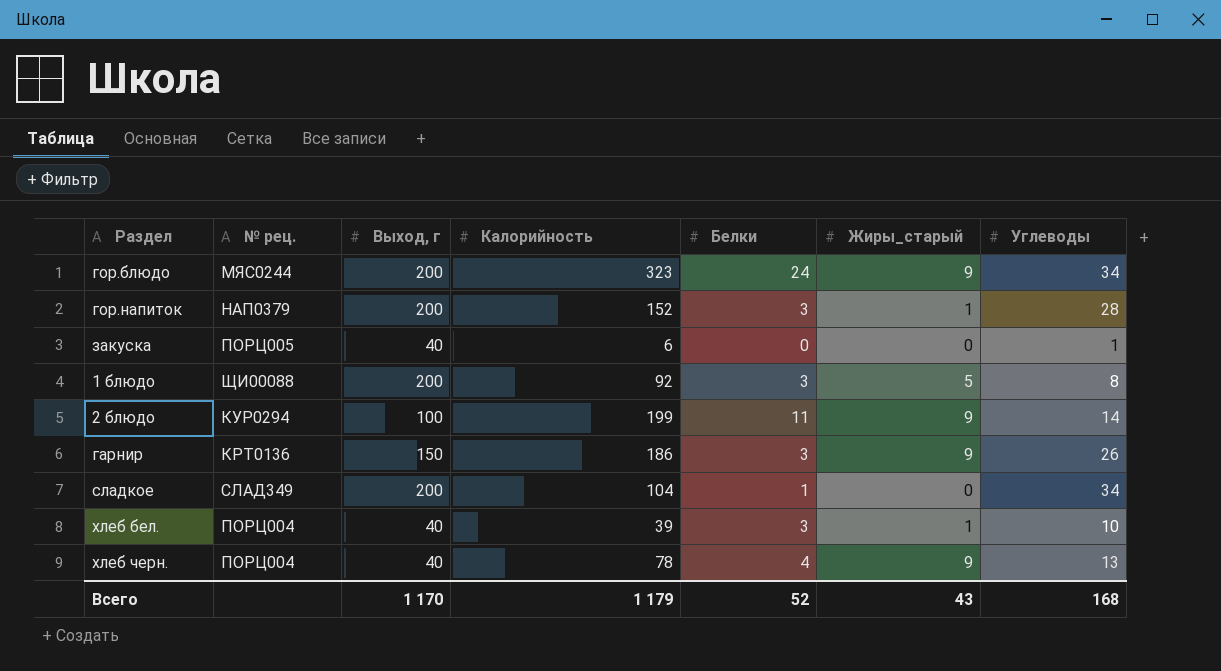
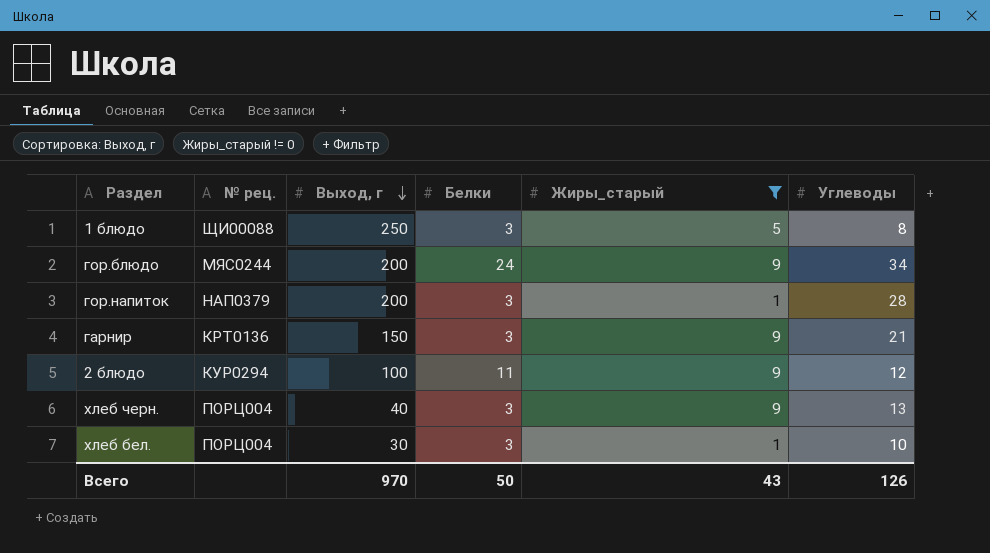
filter: none -> Жиры_старый != 0
row order: none -> Выход, г descending
column Калорийность | position: 4 -> none
1 блюдо | Выход, г: 200 -> 250
гарнир | Углеводы: 26 -> 21
2 блюдо | Углеводы: 14 -> 12
хлеб черн. | Белки: 4 -> 3
хлеб бел. | Выход, г: 40 -> 30
Всего | Выход, г: 1 170 -> 970
Всего | Белки: 52 -> 50
Всего | Углеводы: 168 -> 126

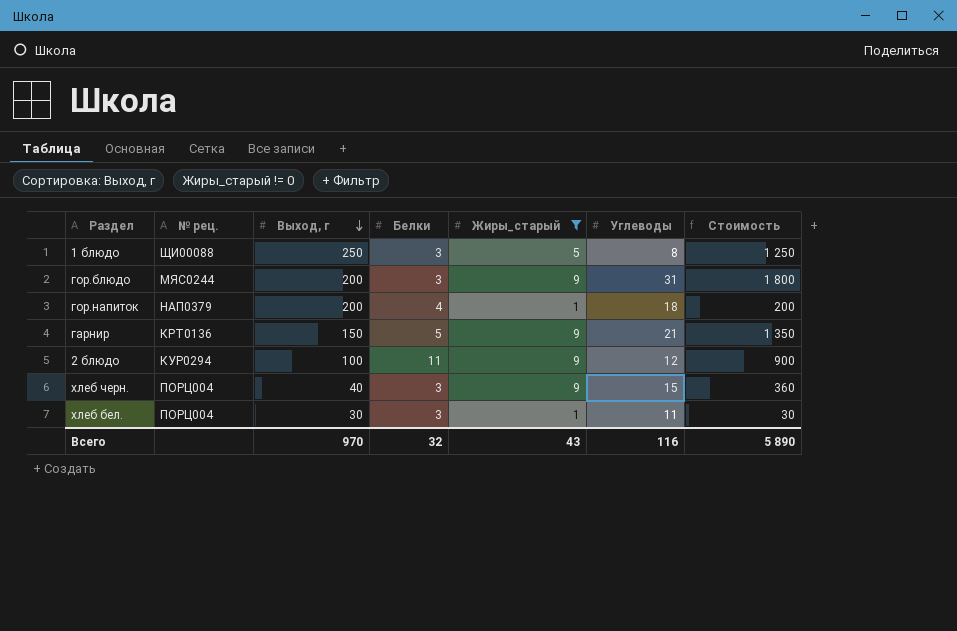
column Стоимость | formula: none -> [Выход, г] * [Жиры_старый]
гор.блюдо | Белки: 24 -> 3
гор.блюдо | Углеводы: 34 -> 31
гор.напиток | Белки: 3 -> 4
гор.напиток | Углеводы: 28 -> 18
гарнир | Белки: 3 -> 5
хлеб черн. | Углеводы: 13 -> 15
хлеб бел. | Углеводы: 10 -> 11
Всего | Белки: 50 -> 32
Всего | Углеводы: 126 -> 116

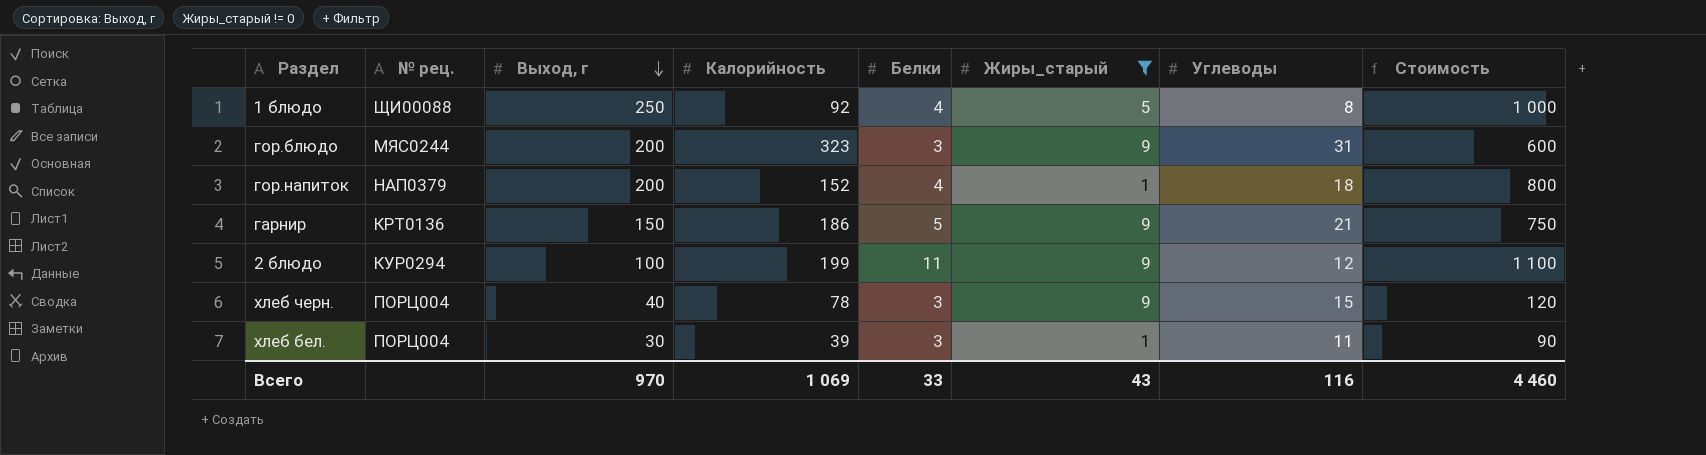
column Калорийность | position: none -> 4
column Стоимость | formula: [Выход, г] * [Жиры_старый] -> [Выход, г] * [Белки]
1 блюдо | Белки: 3 -> 4
Всего | Белки: 32 -> 33
Всего | Стоимость: 5 890 -> 4 460

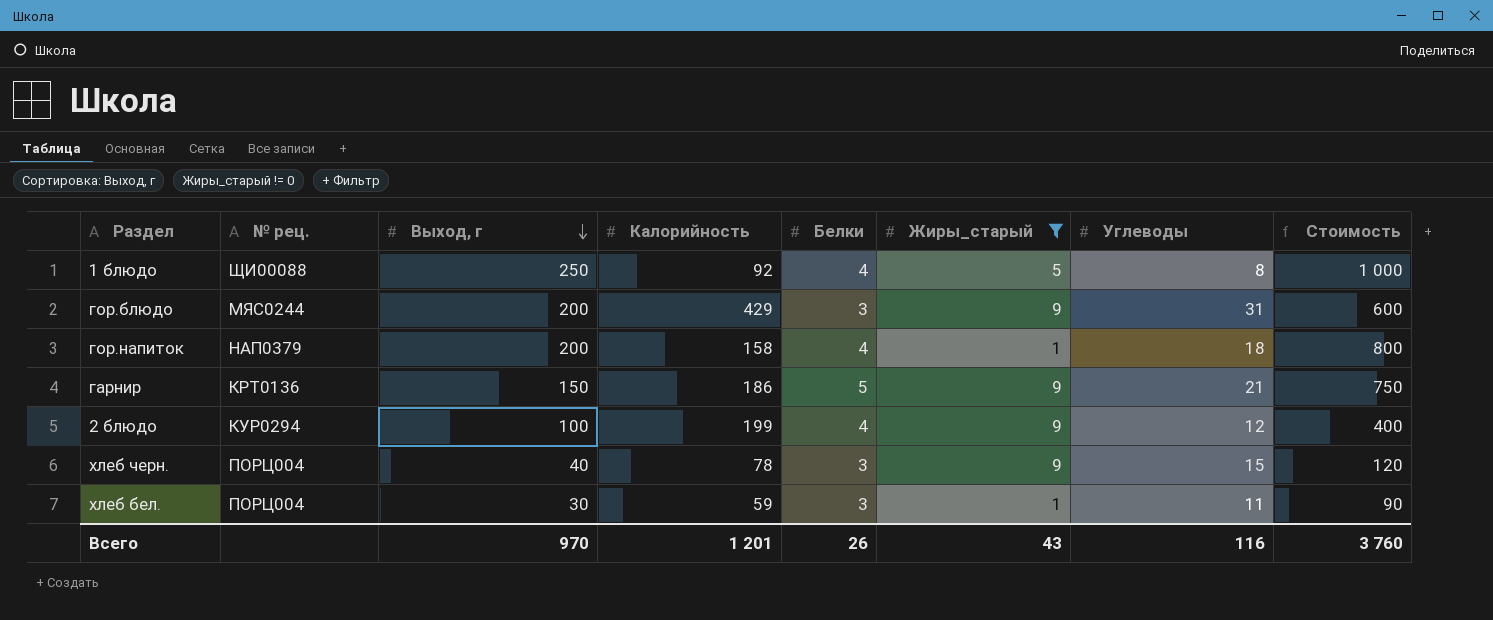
гор.блюдо | Калорийность: 323 -> 429
гор.напиток | Калорийность: 152 -> 158
2 блюдо | Белки: 11 -> 4
2 блюдо | Стоимость: 1 100 -> 400
хлеб бел. | Калорийность: 39 -> 59
Всего | Калорийность: 1 069 -> 1 201
Всего | Белки: 33 -> 26
Всего | Стоимость: 4 460 -> 3 760

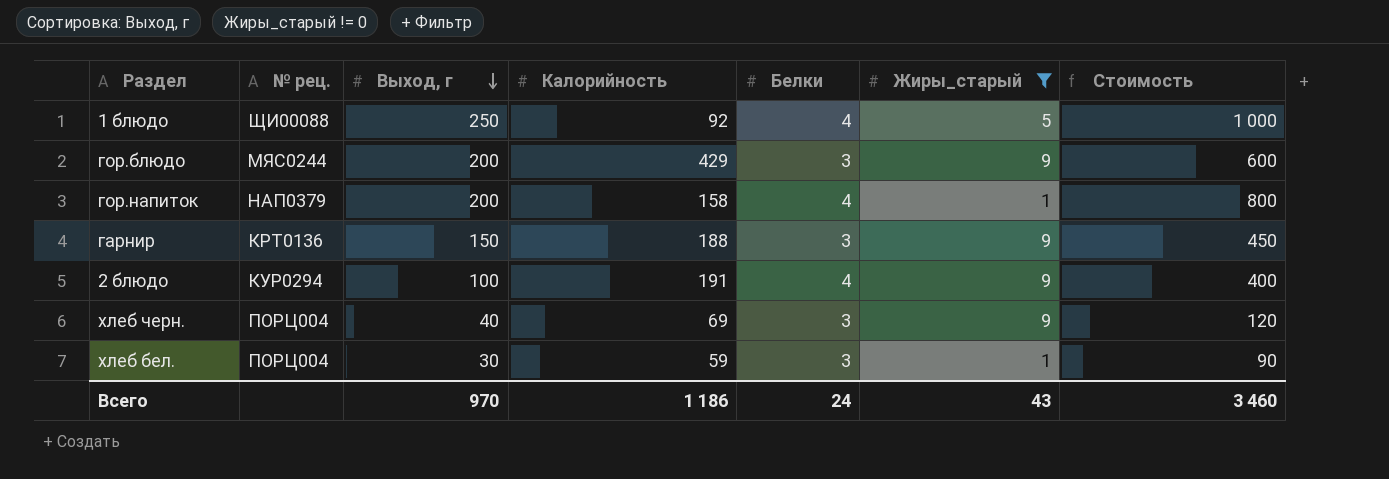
column Углеводы | position: 7 -> none
гарнир | Калорийность: 186 -> 188
гарнир | Белки: 5 -> 3
гарнир | Стоимость: 750 -> 450
2 блюдо | Калорийность: 199 -> 191
хлеб черн. | Калорийность: 78 -> 69
Всего | Калорийность: 1 201 -> 1 186
Всего | Белки: 26 -> 24
Всего | Стоимость: 3 760 -> 3 460

